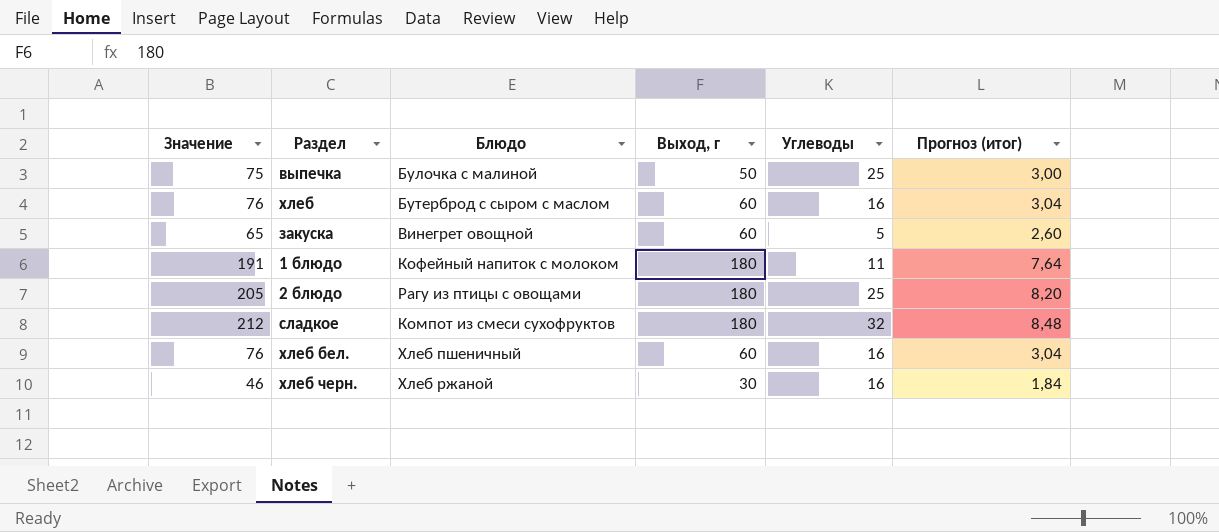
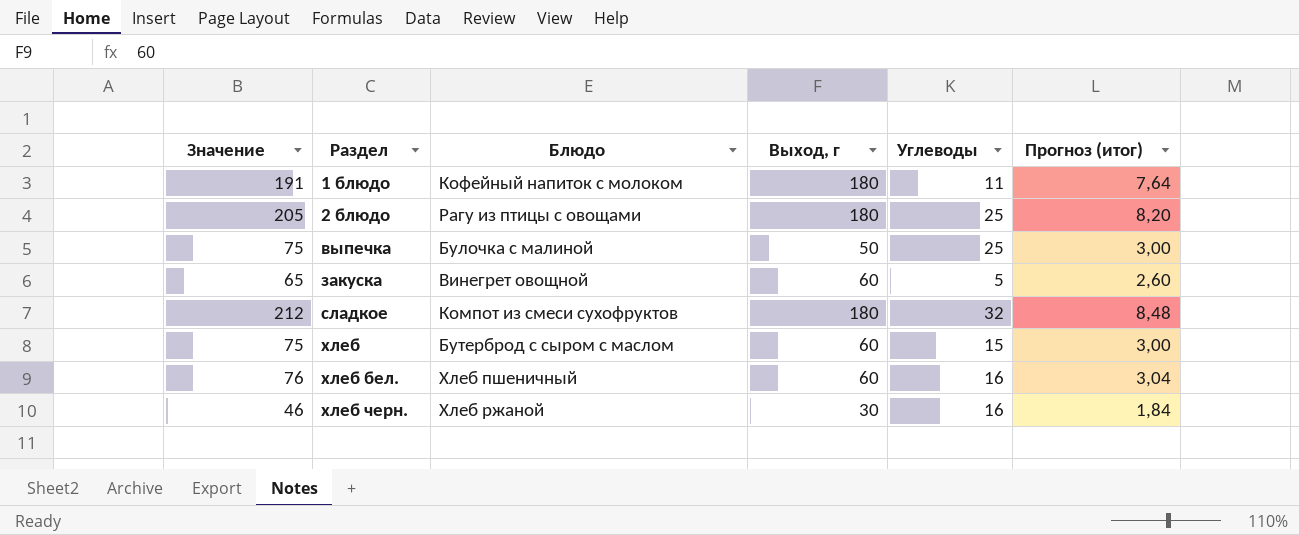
row order: none -> Раздел ascending
хлеб | Значение: 76 -> 75
хлеб | Углеводы: 16 -> 15
хлеб | Прогноз (итог): 3,04 -> 3,00

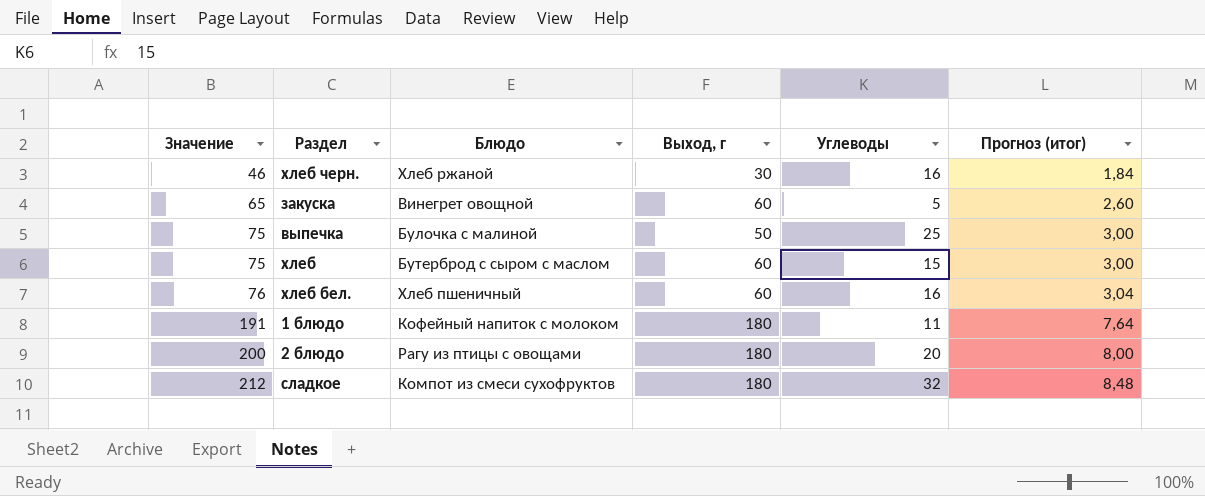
row order: Раздел ascending -> Значение ascending
2 блюдо | Значение: 205 -> 200
2 блюдо | Углеводы: 25 -> 20
2 блюдо | Прогноз (итог): 8,20 -> 8,00

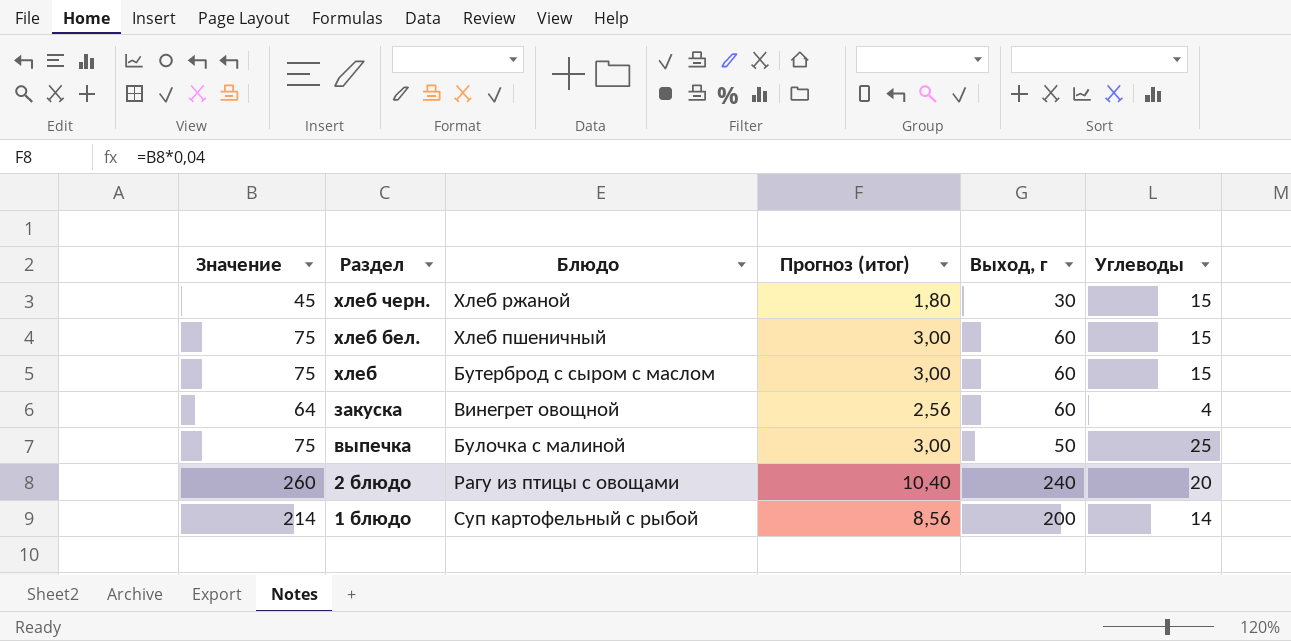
row order: Значение ascending -> Раздел descending
column Прогноз (итог) | position: 6 -> 4
row сладкое: 212 | Компот из смеси сухофруктов | 180 | 32 | 8,48 -> none
хлеб черн. | Значение: 46 -> 45
хлеб черн. | Прогноз (итог): 1,84 -> 1,80
хлеб черн. | Углеводы: 16 -> 15
хлеб бел. | Значение: 76 -> 75
хлеб бел. | Прогноз (итог): 3,04 -> 3,00
хлеб бел. | Углеводы: 16 -> 15
закуска | Значение: 65 -> 64
закуска | Прогноз (итог): 2,60 -> 2,56
закуска | Углеводы: 5 -> 4
2 блюдо | Значение: 200 -> 260
2 блюдо | Прогноз (итог): 8,00 -> 10,40
2 блюдо | Выход, г: 180 -> 240
1 блюдо | Значение: 191 -> 214
1 блюдо | Блюдо: Кофейный напиток с молоком -> Суп картофельный с рыбой
1 блюдо | Прогноз (итог): 7,64 -> 8,56
1 блюдо | Выход, г: 180 -> 200
1 блюдо | Углеводы: 11 -> 14

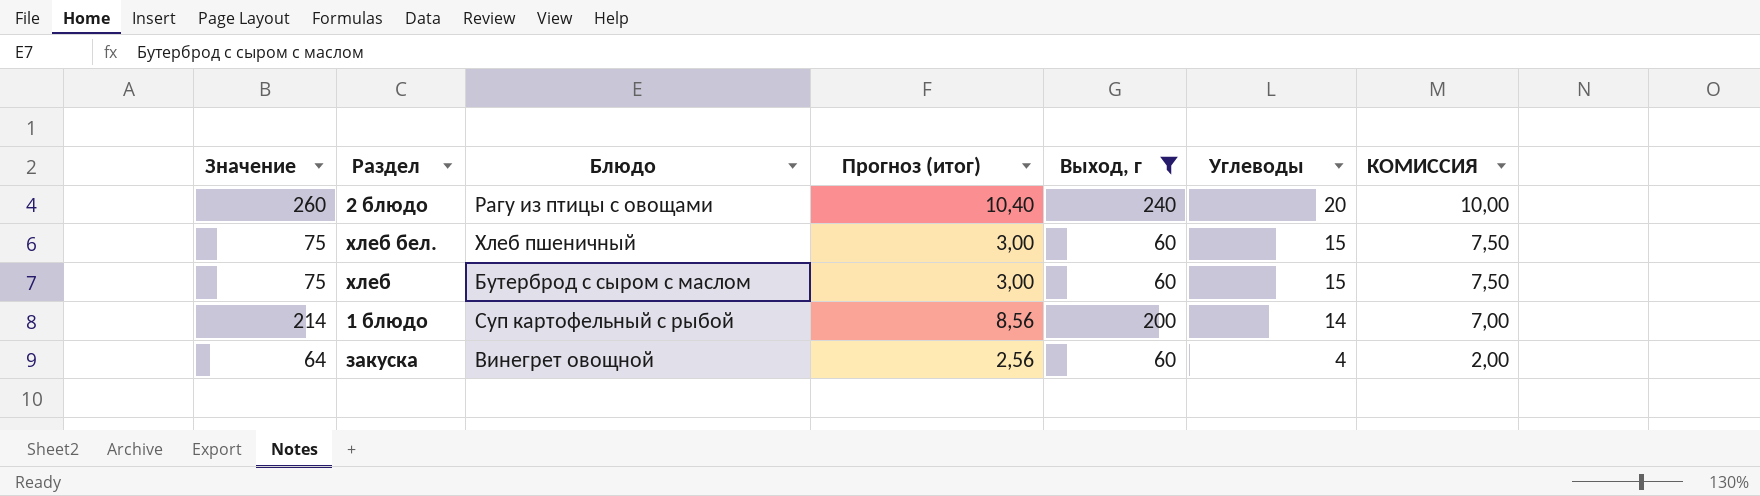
filter: none -> Выход, г >= 60
row order: Раздел descending -> Углеводы descending
column КОМИССИЯ | formula: none -> [Углеводы] * 0,5

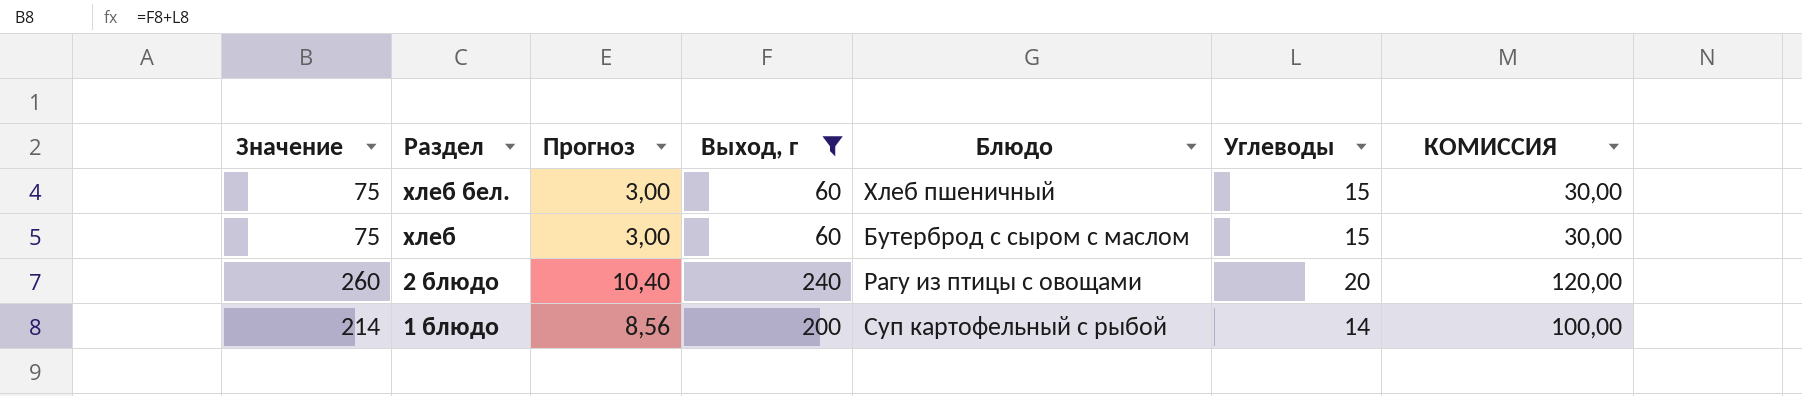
row order: Углеводы descending -> Раздел descending
column name: Прогноз (итог) -> Прогноз
column Блюдо | position: 3 -> 5
column КОМИССИЯ | formula: [Углеводы] * 0,5 -> [Выход, г] * 0,5
row закуска: 64 | Винегрет овощной | 2,56 | 60 | 4 | 2,00 -> none

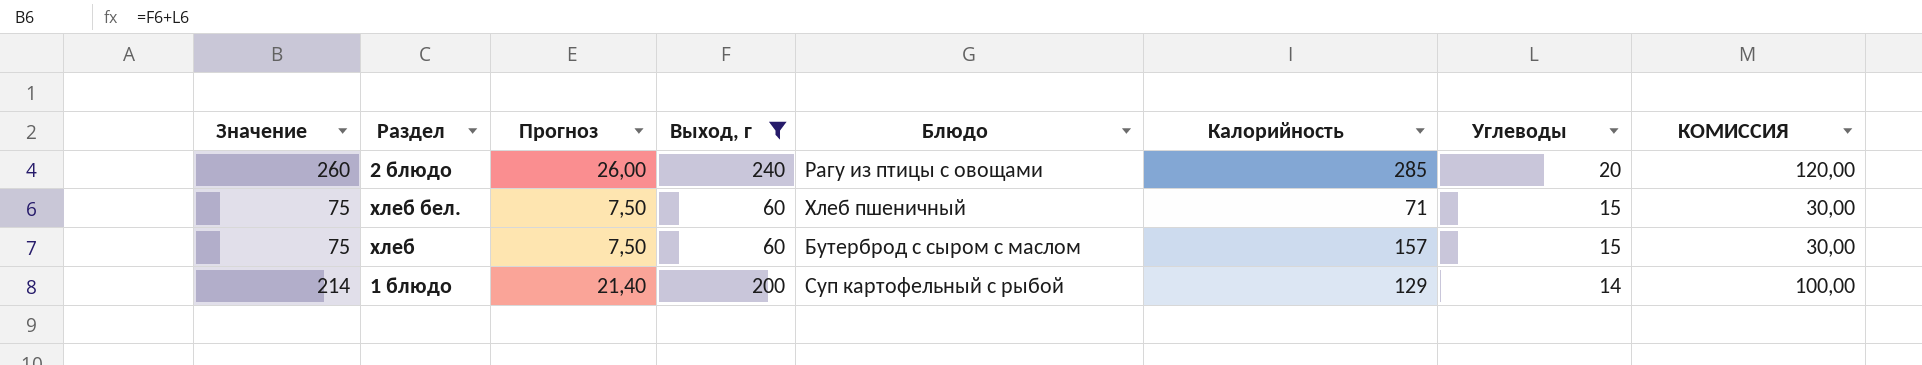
row order: Раздел descending -> Углеводы descending
column Прогноз | formula: [Значение] * 0,04 -> [Значение] * 0,1
column Калорийность | position: none -> 6

